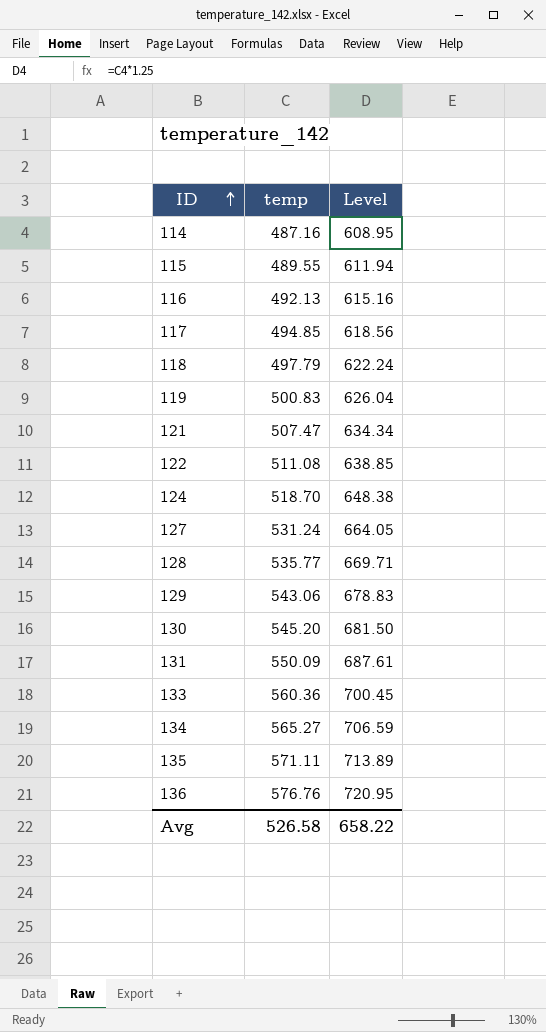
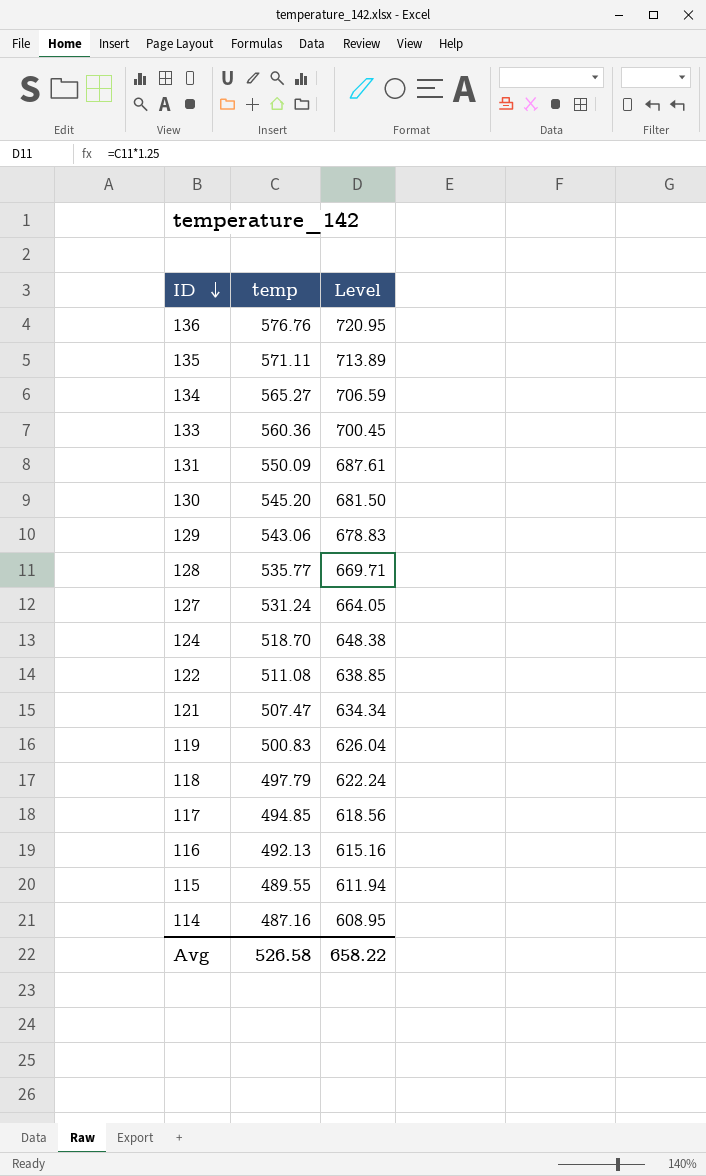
row order: ID ascending -> ID descending

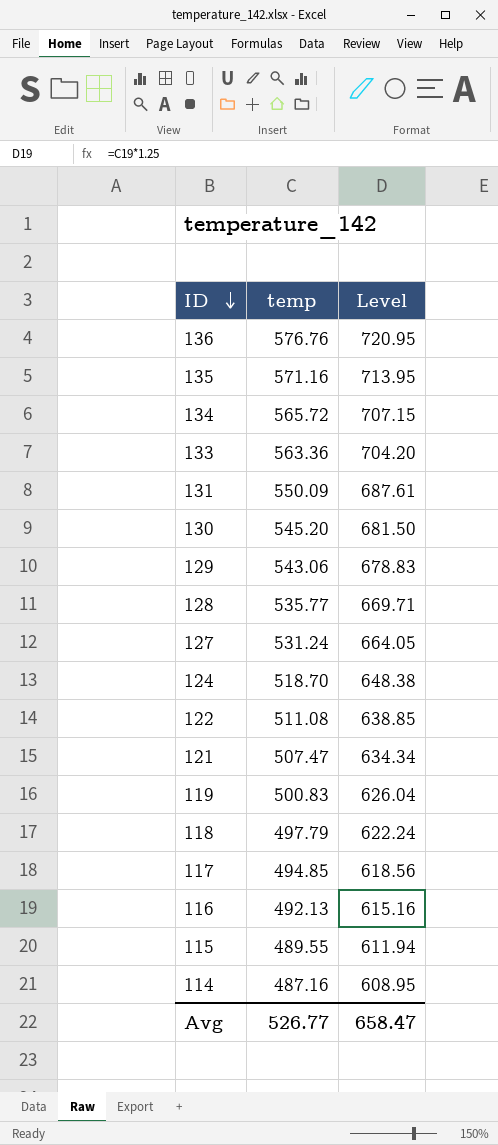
135 | temp: 571.11 -> 571.16
135 | Level: 713.89 -> 713.95
134 | temp: 565.27 -> 565.72
134 | Level: 706.59 -> 707.15
133 | temp: 560.36 -> 563.36
133 | Level: 700.45 -> 704.20
Avg | temp: 526.58 -> 526.77
Avg | Level: 658.22 -> 658.47

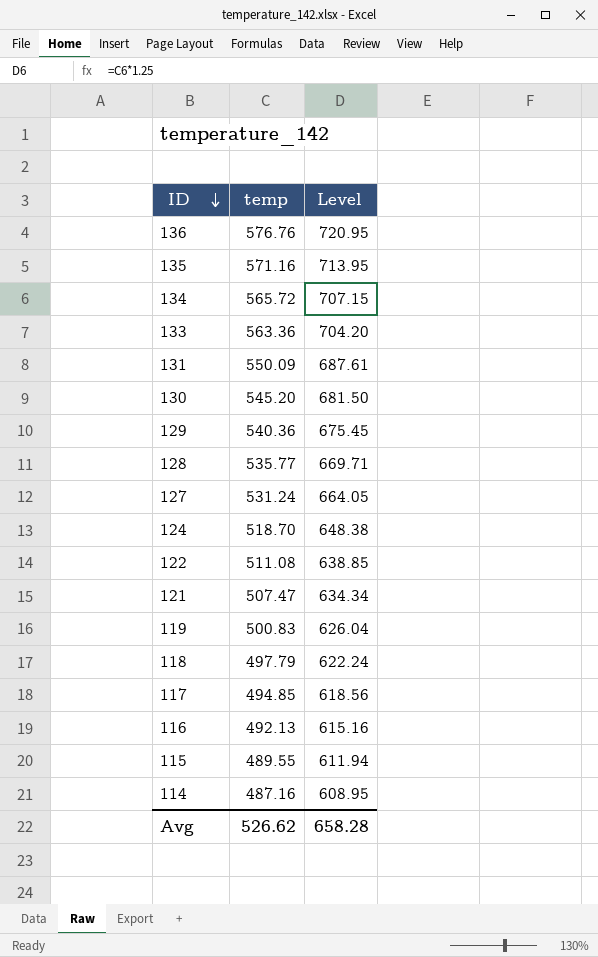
129 | temp: 543.06 -> 540.36
129 | Level: 678.83 -> 675.45
Avg | temp: 526.77 -> 526.62
Avg | Level: 658.47 -> 658.28

